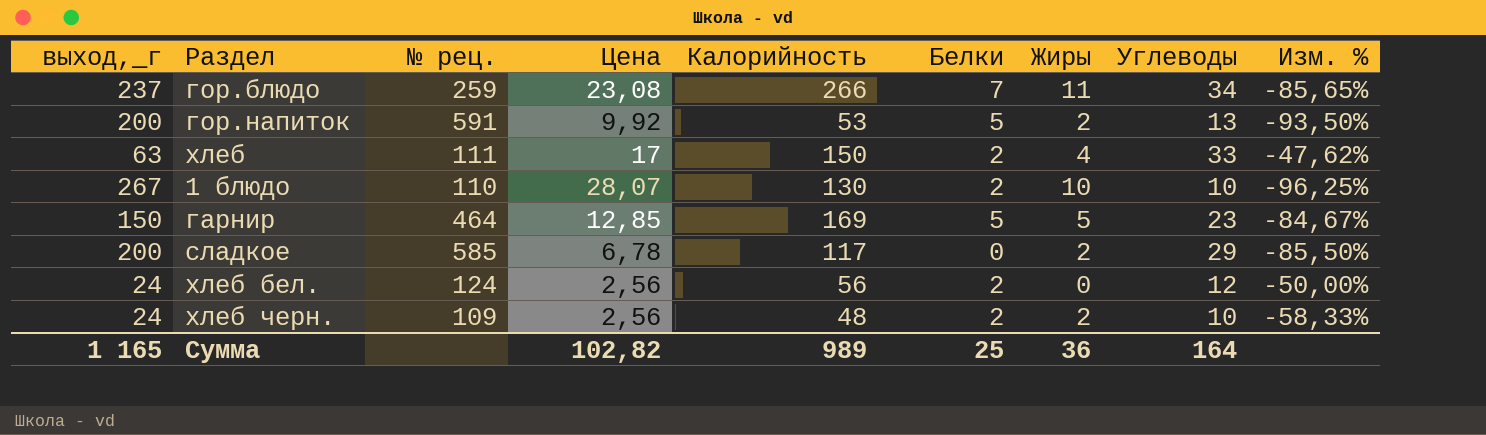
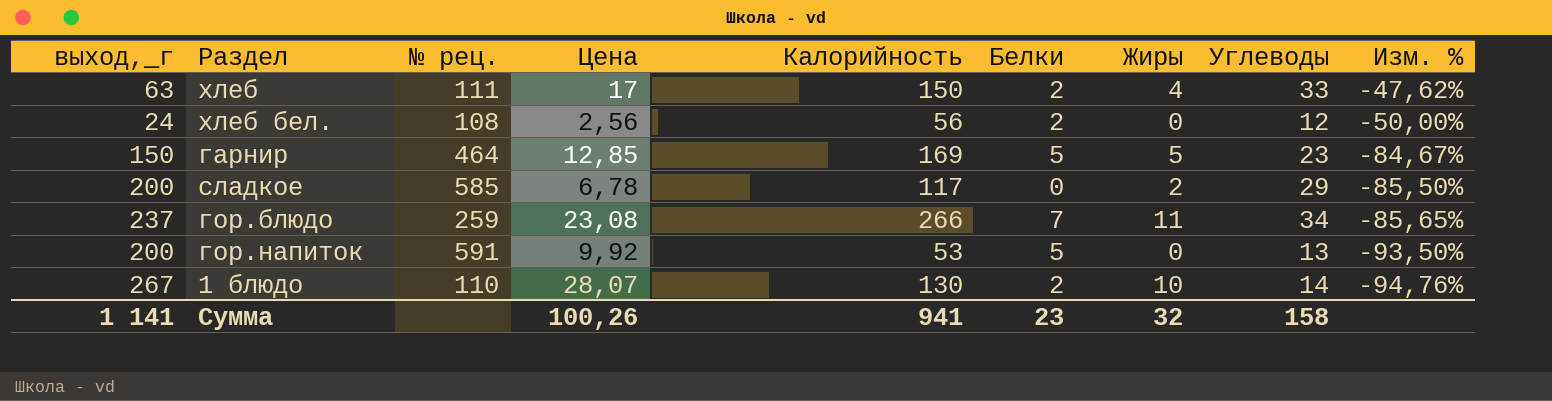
row order: none -> Изм. % descending
row хлеб черн.: 24 | 109 | 2,56 | 48 | 2 | 2 | 10 | -58,33% -> none
хлеб бел. | № рец.: 124 -> 108
гор.напиток | Жиры: 2 -> 0
1 блюдо | Углеводы: 10 -> 14
1 блюдо | Изм. %: -96,25% -> -94,76%
Сумма | выход,_г: 1 165 -> 1 141
Сумма | Цена: 102,82 -> 100,26
Сумма | Калорийность: 989 -> 941
Сумма | Белки: 25 -> 23
Сумма | Жиры: 36 -> 32
Сумма | Углеводы: 164 -> 158

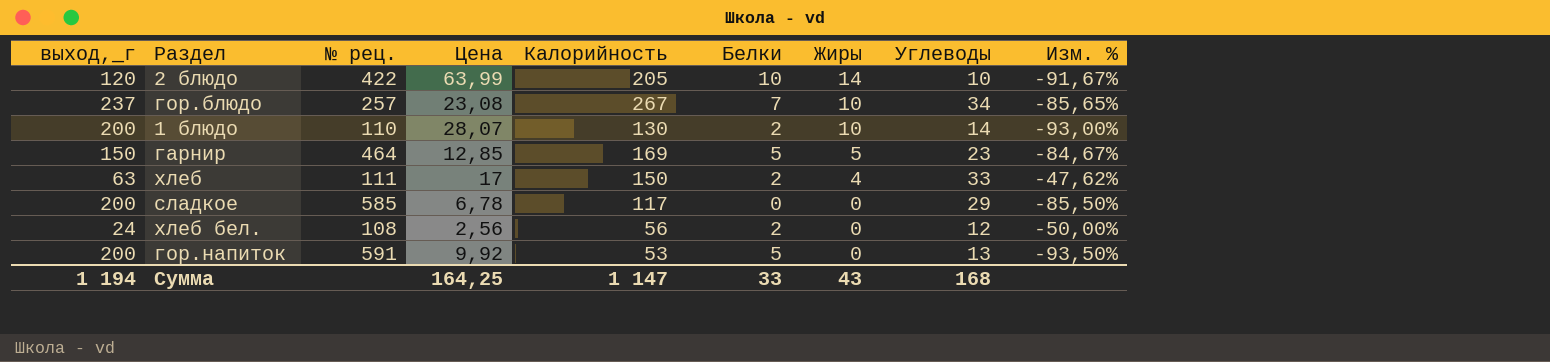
row order: Изм. % descending -> Жиры descending
row 2 блюдо: none -> 120 | 422 | 63,99 | 205 | 10 | 14 | 10 | -91,67%
гор.блюдо | № рец.: 259 -> 257
гор.блюдо | Калорийность: 266 -> 267
гор.блюдо | Жиры: 11 -> 10
1 блюдо | выход,_г: 267 -> 200
1 блюдо | Изм. %: -94,76% -> -93,00%
сладкое | Жиры: 2 -> 0
Сумма | выход,_г: 1 141 -> 1 194
Сумма | Цена: 100,26 -> 164,25
Сумма | Калорийность: 941 -> 1 147
Сумма | Белки: 23 -> 33
Сумма | Жиры: 32 -> 43
Сумма | Углеводы: 158 -> 168

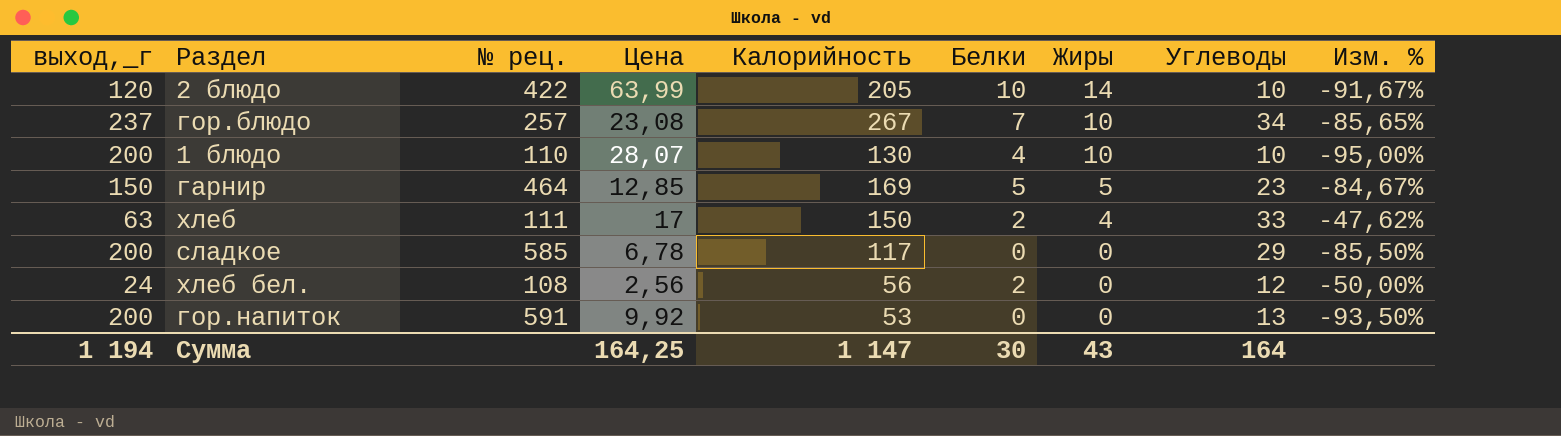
1 блюдо | Белки: 2 -> 4
1 блюдо | Углеводы: 14 -> 10
1 блюдо | Изм. %: -93,00% -> -95,00%
гор.напиток | Белки: 5 -> 0
Сумма | Белки: 33 -> 30
Сумма | Углеводы: 168 -> 164

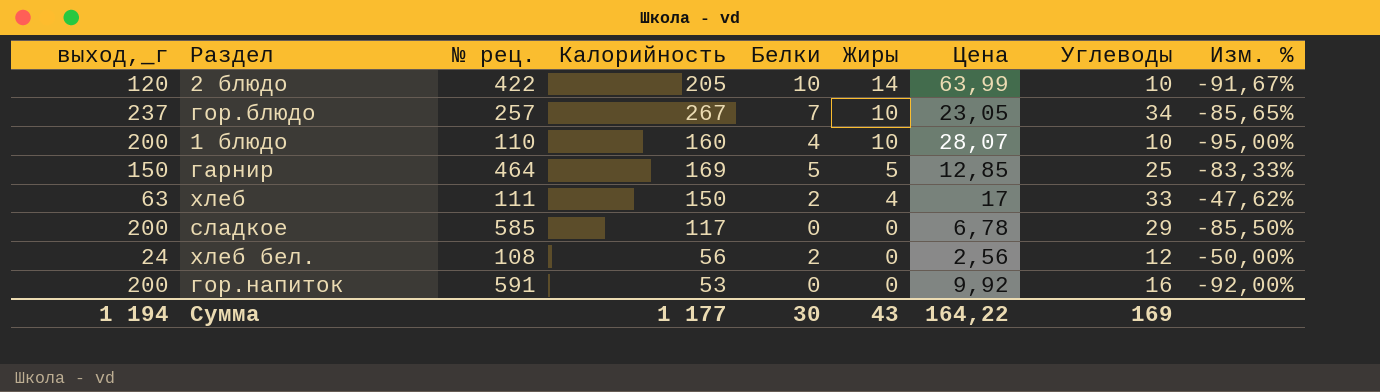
column Цена | position: 4 -> 7
гор.блюдо | Цена: 23,08 -> 23,05
1 блюдо | Калорийность: 130 -> 160
гарнир | Углеводы: 23 -> 25
гарнир | Изм. %: -84,67% -> -83,33%
гор.напиток | Углеводы: 13 -> 16
гор.напиток | Изм. %: -93,50% -> -92,00%
Сумма | Калорийность: 1 147 -> 1 177
Сумма | Цена: 164,25 -> 164,22
Сумма | Углеводы: 164 -> 169

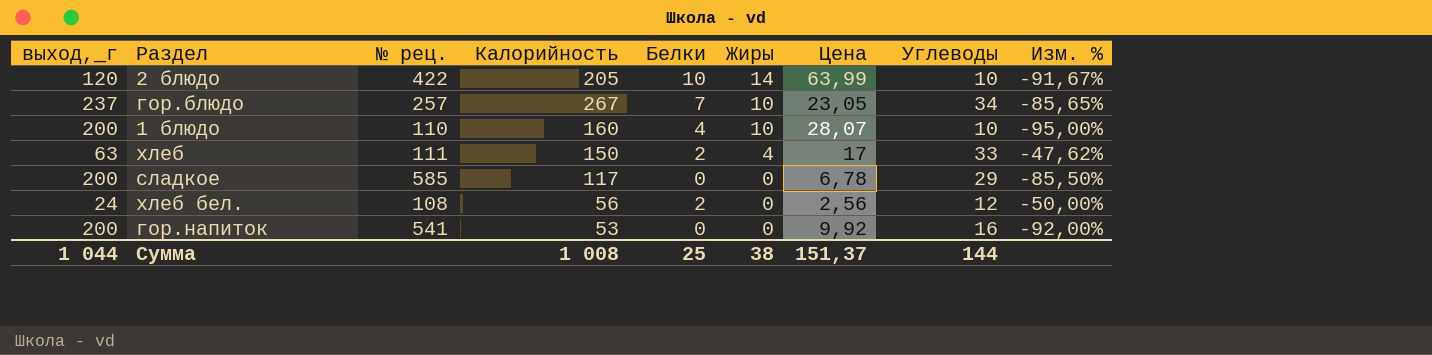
row гарнир: 150 | 464 | 169 | 5 | 5 | 12,85 | 25 | -83,33% -> none
гор.напиток | № рец.: 591 -> 541
Сумма | выход,_г: 1 194 -> 1 044
Сумма | Калорийность: 1 177 -> 1 008
Сумма | Белки: 30 -> 25
Сумма | Жиры: 43 -> 38
Сумма | Цена: 164,22 -> 151,37
Сумма | Углеводы: 169 -> 144

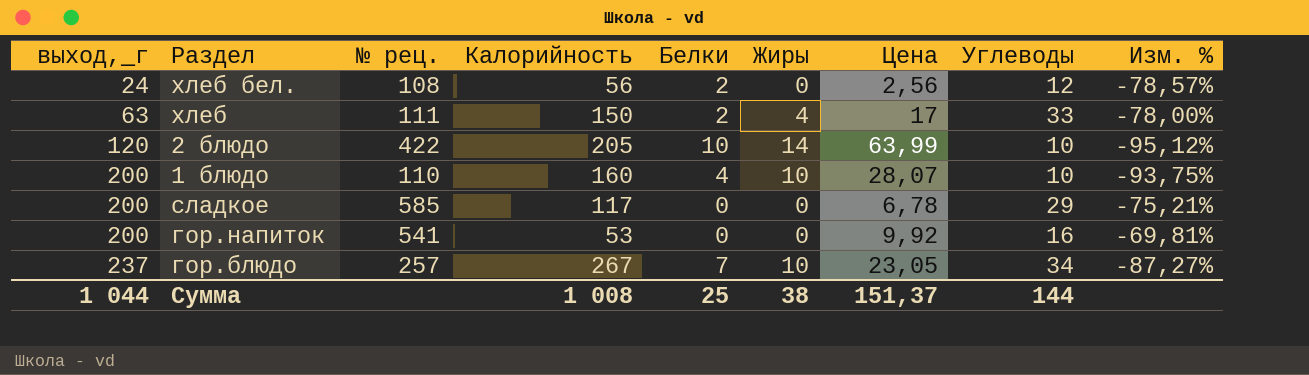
row order: Жиры descending -> выход,_г ascending
column Изм. % | formula: ([Углеводы] - [выход,_г]) / [выход,_г] -> ([Углеводы] - [Калорийность]) / [Калорийность]

